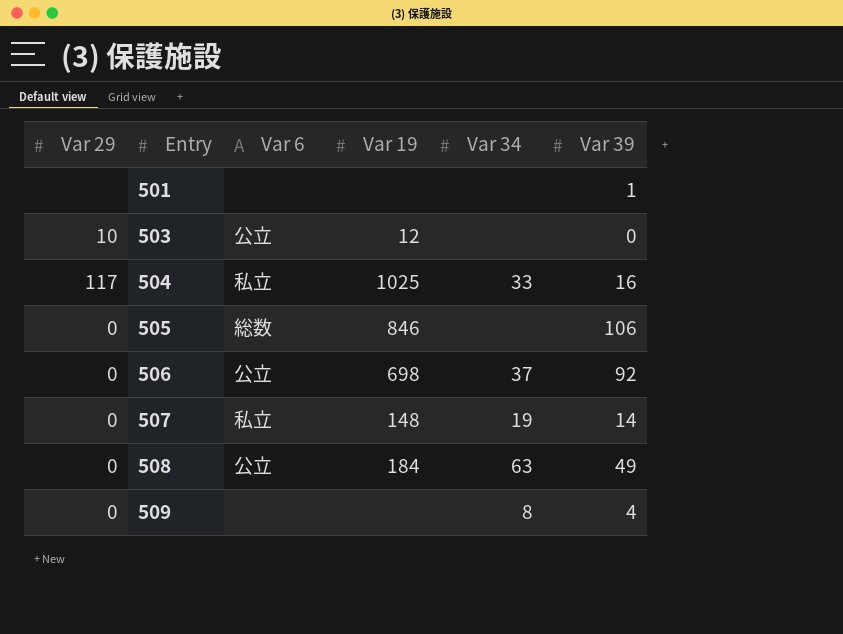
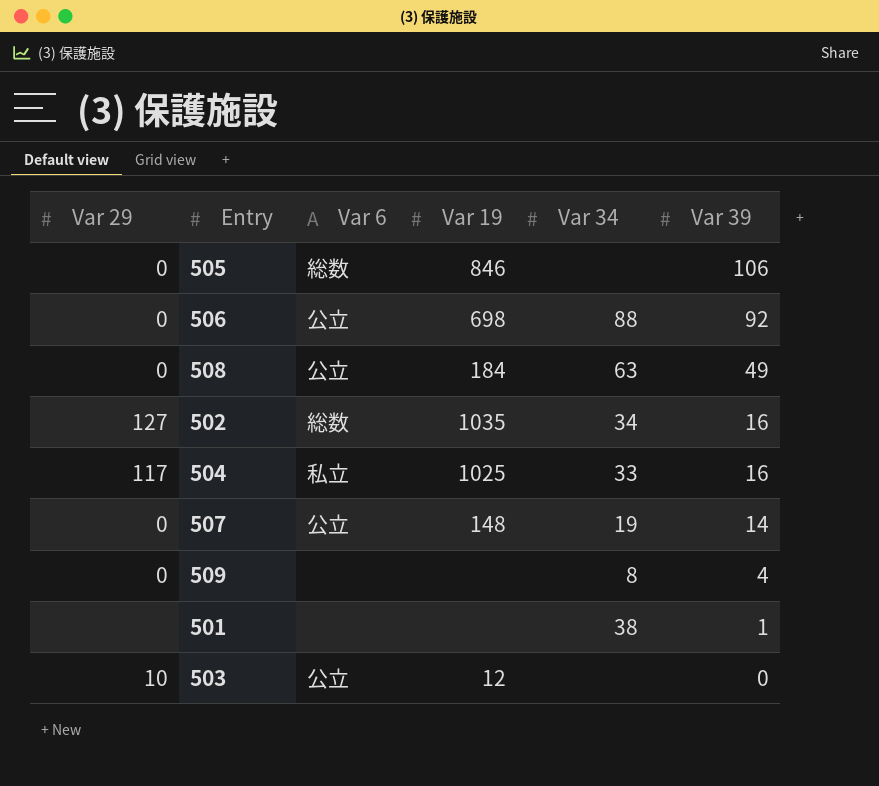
row order: Entry ascending -> Var 39 descending
506 | Var 34: 37 -> 88
row 502: none -> 127 | 総数 | 1035 | 34 | 16
507 | Var 6: 私立 -> 公立
501 | Var 34: none -> 38

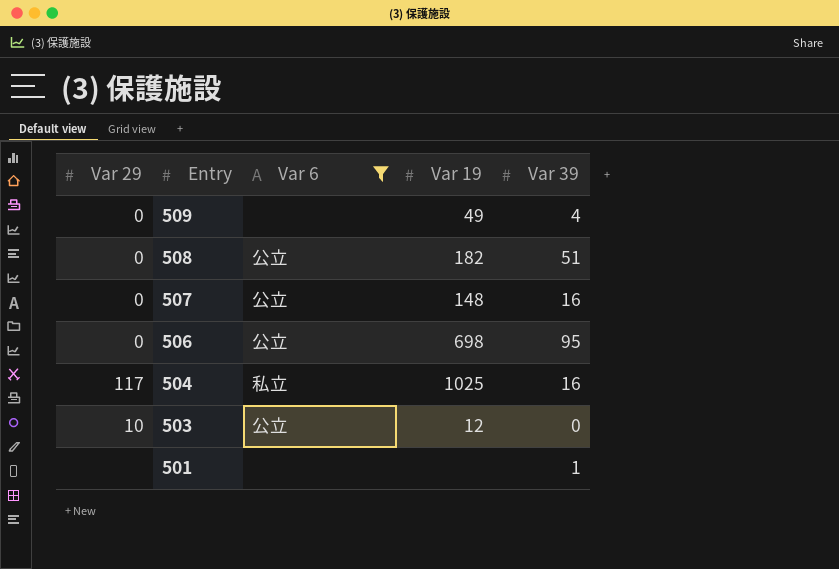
filter: none -> Var 6 != 総数
row order: Var 39 descending -> Entry descending
column Var 34 | position: 5 -> none
509 | Var 19: none -> 49
508 | Var 19: 184 -> 182
508 | Var 39: 49 -> 51
507 | Var 39: 14 -> 16
506 | Var 39: 92 -> 95

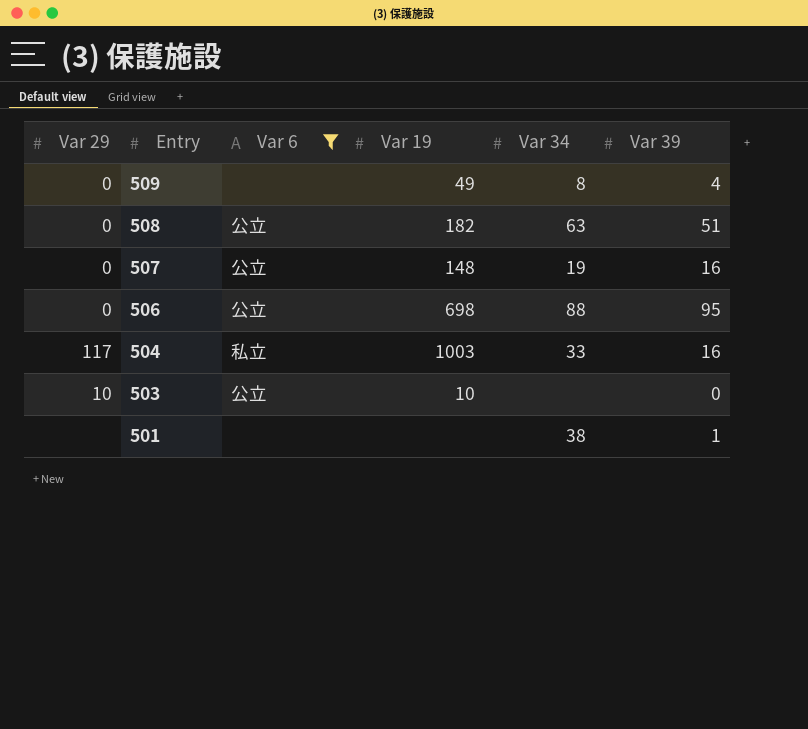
column Var 34 | position: none -> 5
504 | Var 19: 1025 -> 1003
503 | Var 19: 12 -> 10

